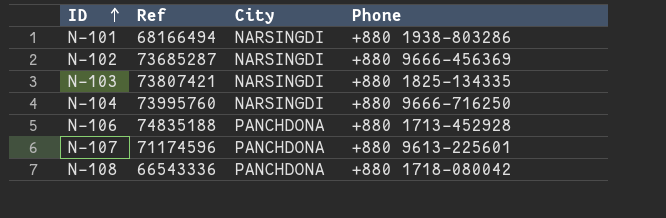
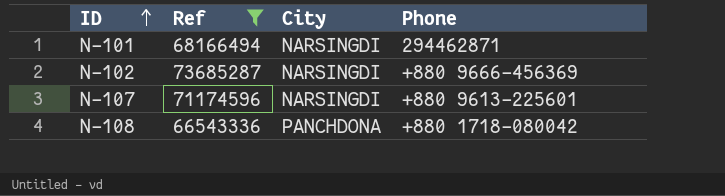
filter: none -> Ref <= 73685287
N-101 | Phone: +880 1938-803286 -> 294462871
N-107 | City: PANCHDONA -> NARSINGDI

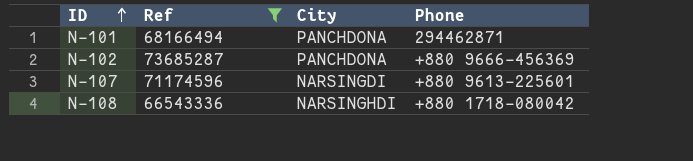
N-101 | City: NARSINGDI -> PANCHDONA
N-102 | City: NARSINGDI -> PANCHDONA
N-108 | City: PANCHDONA -> NARSINGHDI

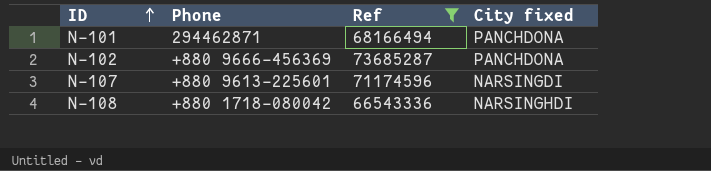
column Phone | position: 4 -> 2
column name: City -> City fixed

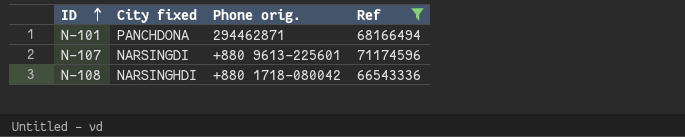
column City fixed | position: 4 -> 2
column name: Phone -> Phone orig.
row N-102: +880 9666-456369 | 73685287 | PANCHDONA -> none

